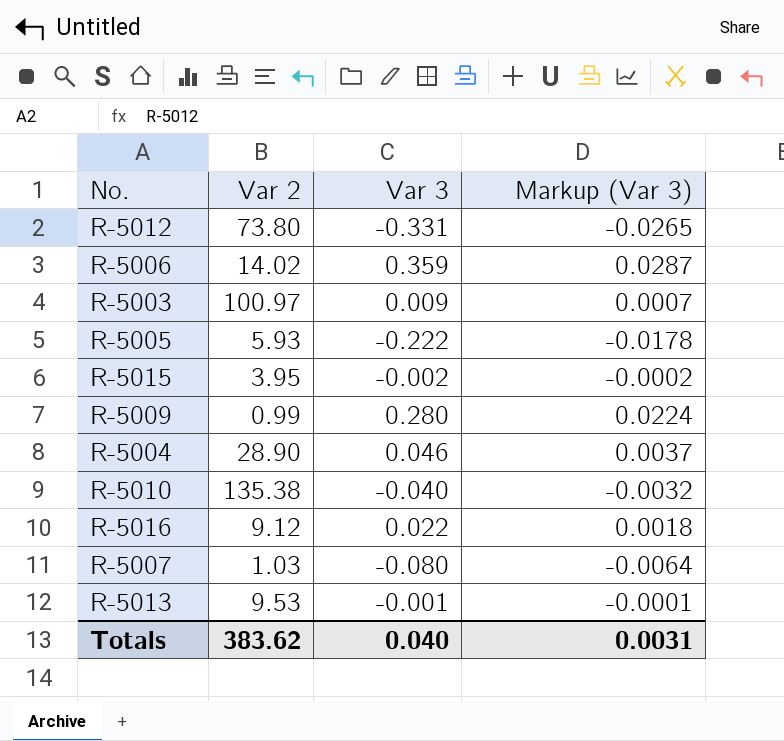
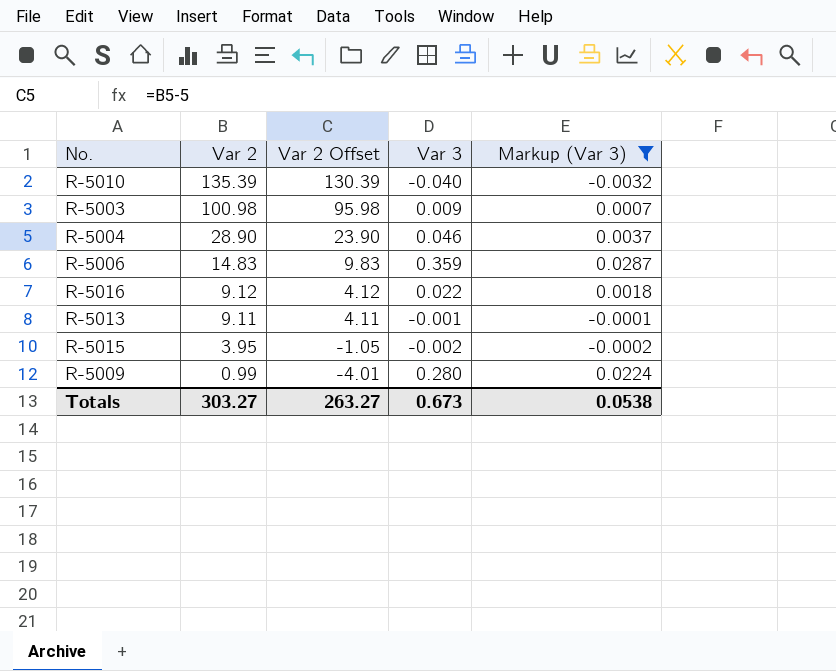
filter: none -> Markup (Var 3) >= -0.0032
row order: none -> Var 2 descending
column Var 2 Offset | formula: none -> [Var 2] - 5
R-5010 | Var 2: 135.38 -> 135.39
R-5003 | Var 2: 100.97 -> 100.98
R-5006 | Var 2: 14.02 -> 14.83
R-5013 | Var 2: 9.53 -> 9.11
Totals | Var 2: 383.62 -> 303.27
Totals | Var 3: 0.040 -> 0.673
Totals | Markup (Var 3): 0.0031 -> 0.0538

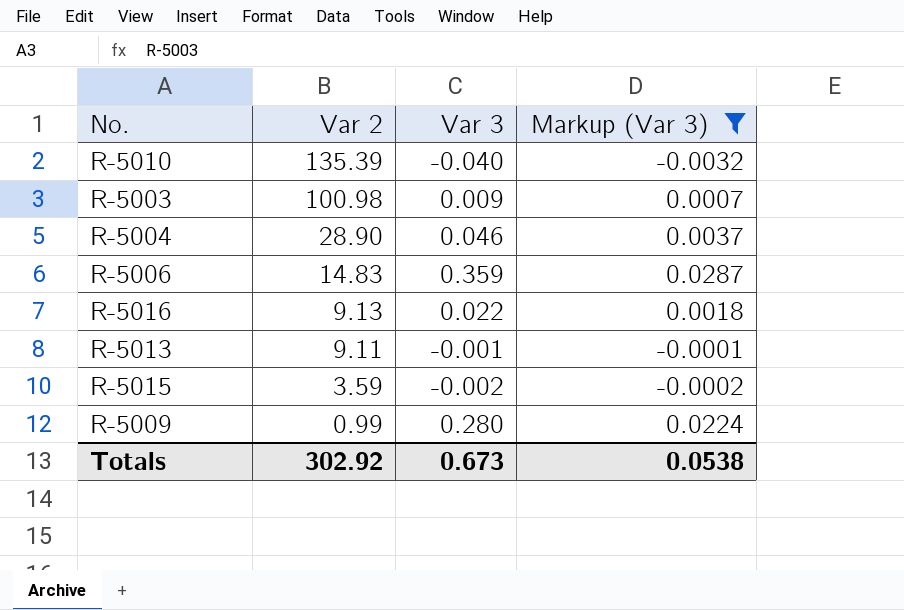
column Var 2 Offset | formula: [Var 2] - 5 -> none
R-5016 | Var 2: 9.12 -> 9.13
R-5015 | Var 2: 3.95 -> 3.59
Totals | Var 2: 303.27 -> 302.92

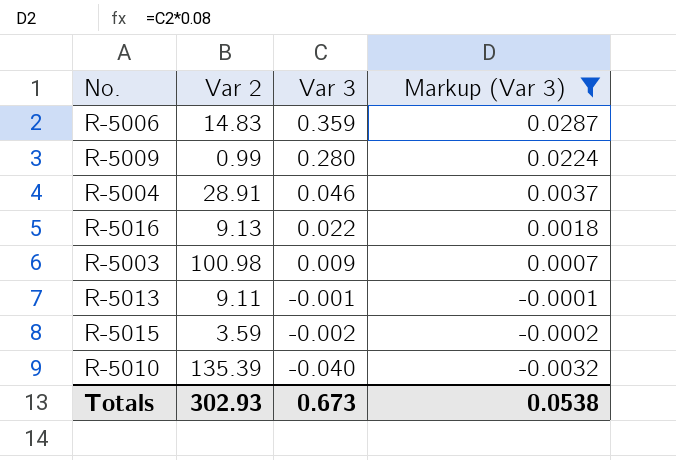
row order: Var 2 descending -> Var 3 descending
R-5004 | Var 2: 28.90 -> 28.91
Totals | Var 2: 302.92 -> 302.93

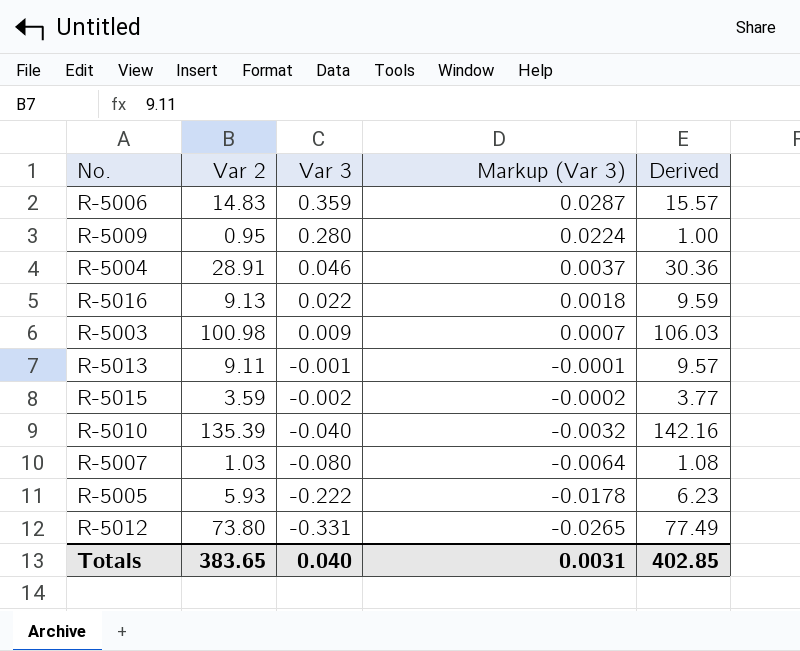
filter: Markup (Var 3) >= -0.0032 -> none
column Derived | formula: none -> [Var 2] * 1.05
R-5009 | Var 2: 0.99 -> 0.95
Totals | Var 2: 302.93 -> 383.65
Totals | Var 3: 0.673 -> 0.040
Totals | Markup (Var 3): 0.0538 -> 0.0031

